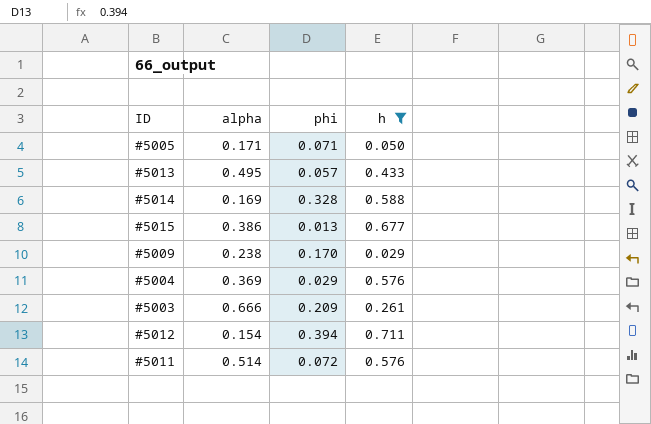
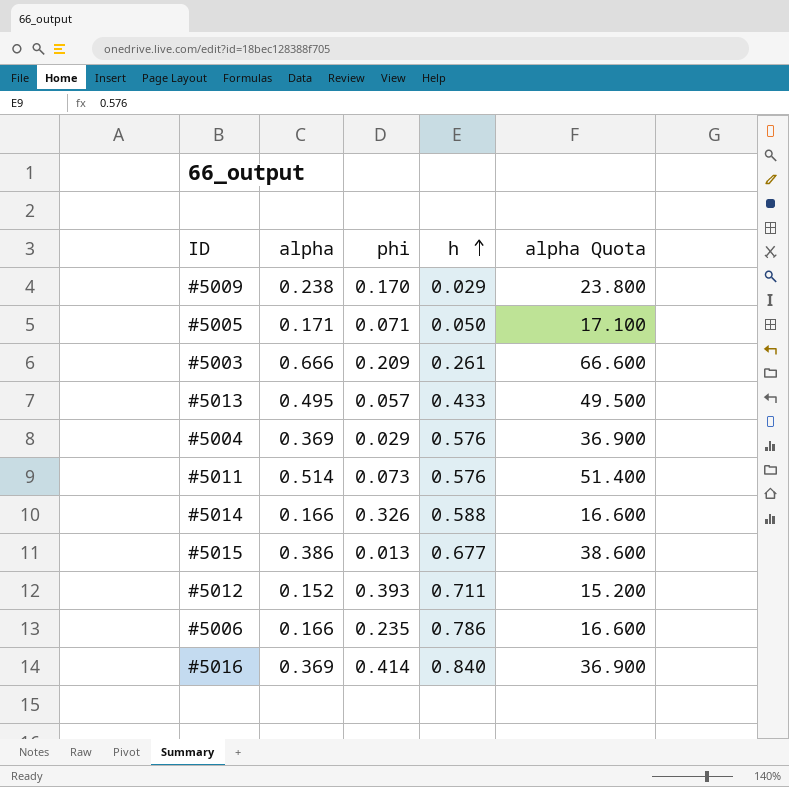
filter: h <= 0.711 -> none
row order: none -> h ascending
column alpha Quota | formula: none -> [alpha] * 100
#5011 | phi: 0.072 -> 0.073
#5014 | alpha: 0.169 -> 0.166
#5014 | phi: 0.328 -> 0.326
#5012 | alpha: 0.154 -> 0.152
#5012 | phi: 0.394 -> 0.393

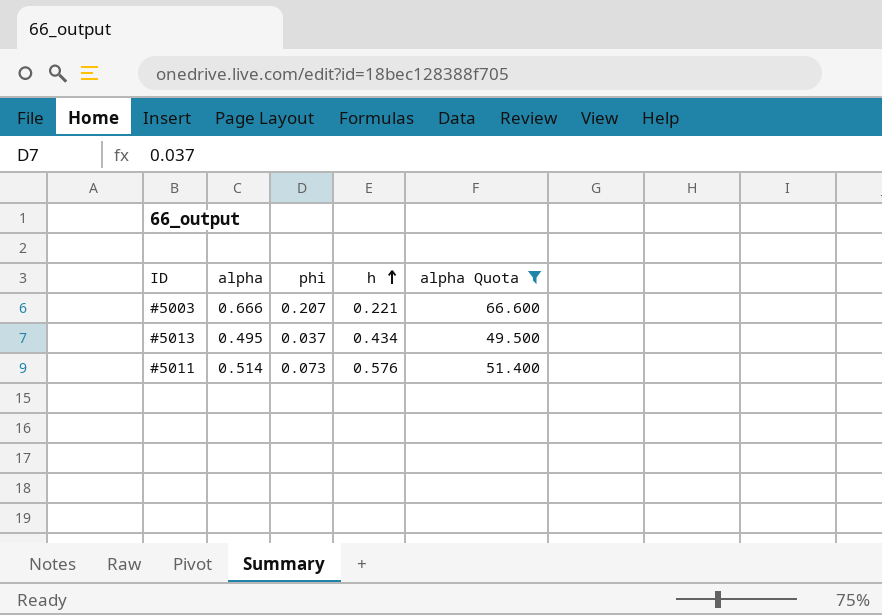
filter: none -> alpha Quota >= 49.500
#5003 | phi: 0.209 -> 0.207
#5003 | h: 0.261 -> 0.221
#5013 | phi: 0.057 -> 0.037
#5013 | h: 0.433 -> 0.434

